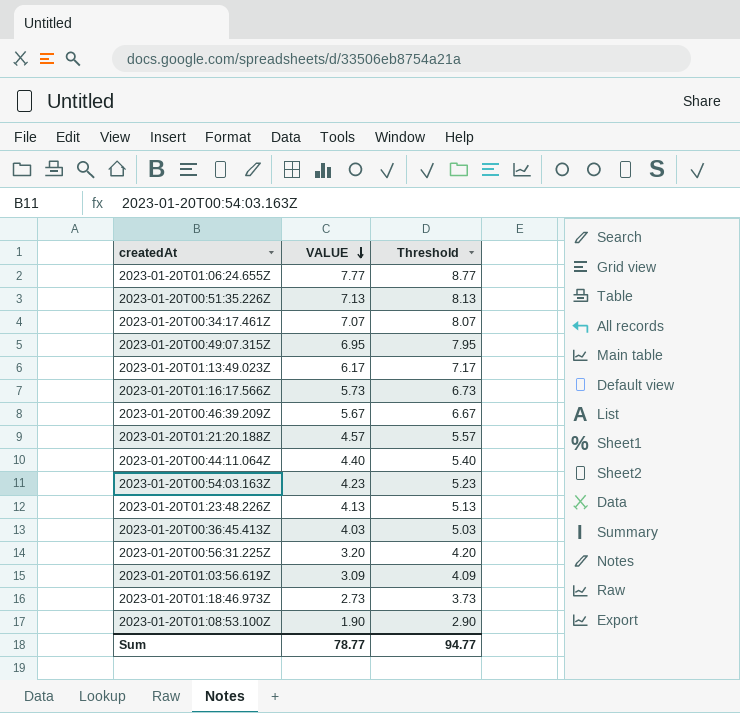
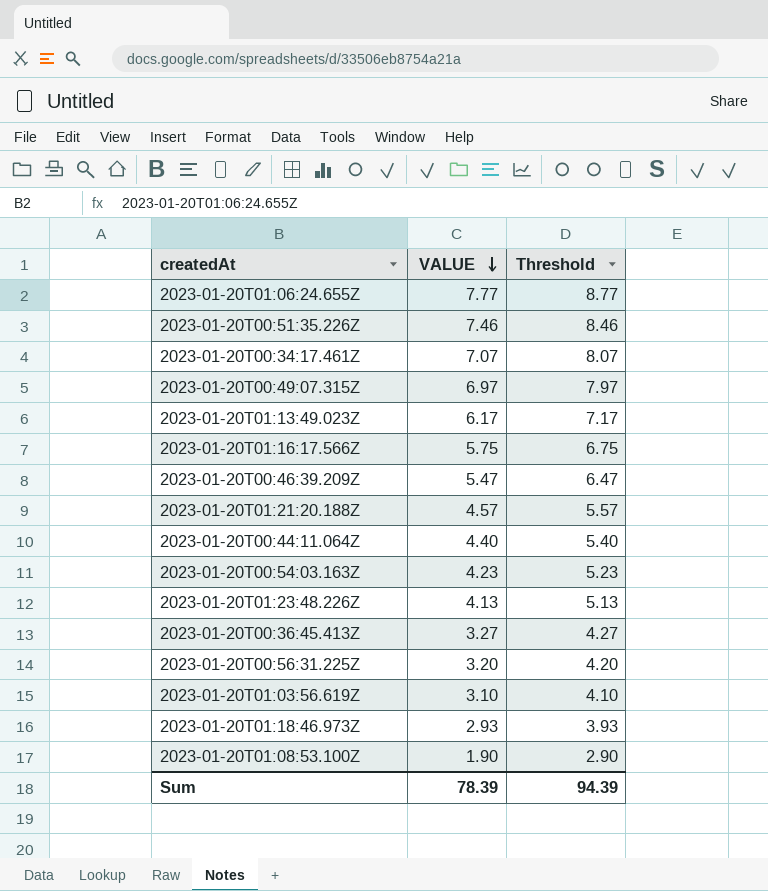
2023-01-20T00:51:35.226Z | VALUE: 7.13 -> 7.46
2023-01-20T00:51:35.226Z | Threshold: 8.13 -> 8.46
2023-01-20T00:49:07.315Z | VALUE: 6.95 -> 6.97
2023-01-20T00:49:07.315Z | Threshold: 7.95 -> 7.97
2023-01-20T01:16:17.566Z | VALUE: 5.73 -> 5.75
2023-01-20T01:16:17.566Z | Threshold: 6.73 -> 6.75
2023-01-20T00:46:39.209Z | VALUE: 5.67 -> 5.47
2023-01-20T00:46:39.209Z | Threshold: 6.67 -> 6.47
2023-01-20T00:36:45.413Z | VALUE: 4.03 -> 3.27
2023-01-20T00:36:45.413Z | Threshold: 5.03 -> 4.27
2023-01-20T01:03:56.619Z | VALUE: 3.09 -> 3.10
2023-01-20T01:03:56.619Z | Threshold: 4.09 -> 4.10
2023-01-20T01:18:46.973Z | VALUE: 2.73 -> 2.93
2023-01-20T01:18:46.973Z | Threshold: 3.73 -> 3.93
Sum | VALUE: 78.77 -> 78.39
Sum | Threshold: 94.77 -> 94.39

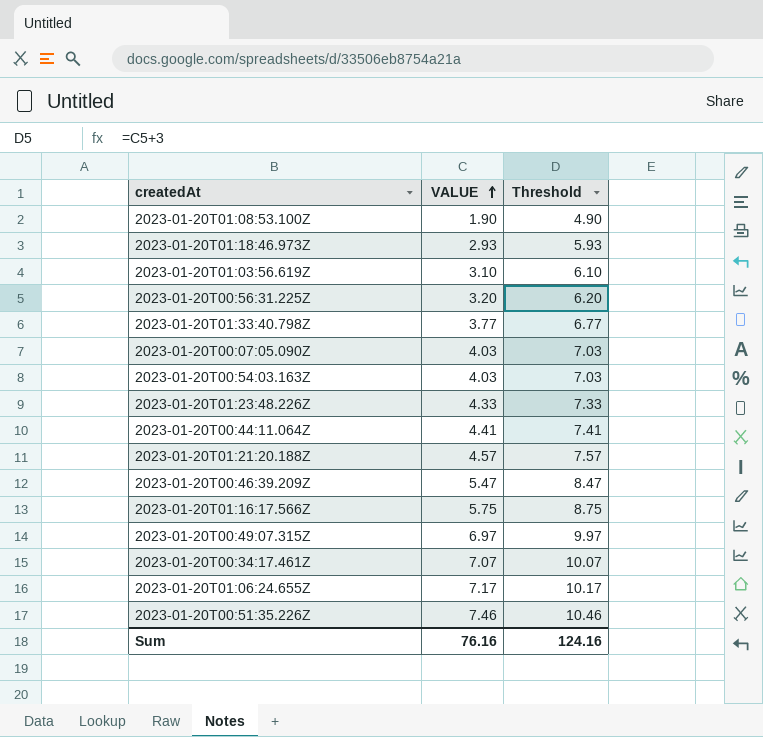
row order: VALUE descending -> VALUE ascending
column Threshold | formula: [VALUE] + 1 -> [VALUE] + 3
row 2023-01-20T01:13:49.023Z: 6.17 | 7.17 -> none
row 2023-01-20T00:36:45.413Z: 3.27 | 4.27 -> none
row 2023-01-20T01:33:40.798Z: none -> 3.77 | 6.77
row 2023-01-20T00:07:05.090Z: none -> 4.03 | 7.03
2023-01-20T00:54:03.163Z | VALUE: 4.23 -> 4.03
2023-01-20T01:23:48.226Z | VALUE: 4.13 -> 4.33
2023-01-20T00:44:11.064Z | VALUE: 4.40 -> 4.41
2023-01-20T01:06:24.655Z | VALUE: 7.77 -> 7.17
Sum | VALUE: 78.39 -> 76.16
Sum | Threshold: 94.39 -> 124.16

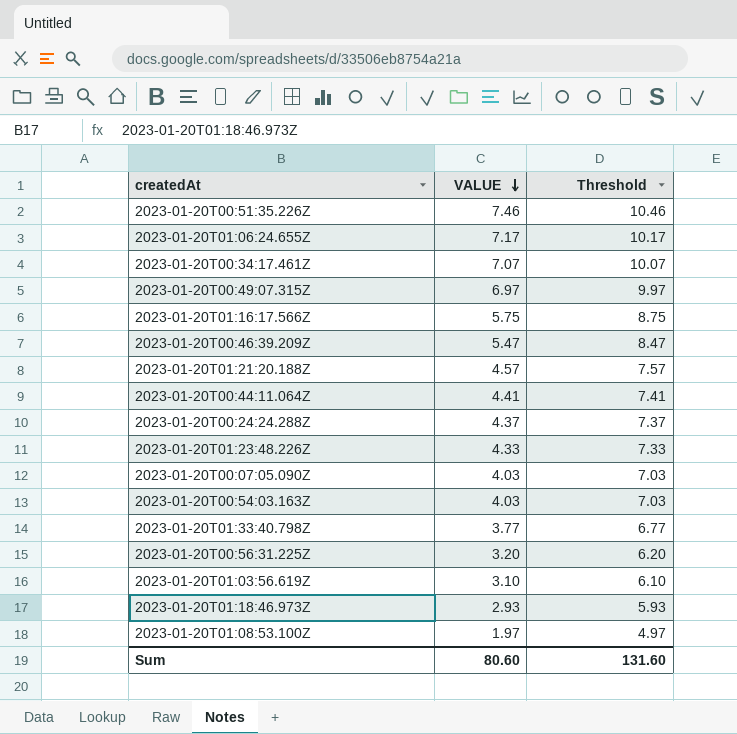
row order: VALUE ascending -> VALUE descending
row 2023-01-20T00:24:24.288Z: none -> 4.37 | 7.37
2023-01-20T01:08:53.100Z | VALUE: 1.90 -> 1.97
2023-01-20T01:08:53.100Z | Threshold: 4.90 -> 4.97
Sum | VALUE: 76.16 -> 80.60
Sum | Threshold: 124.16 -> 131.60

